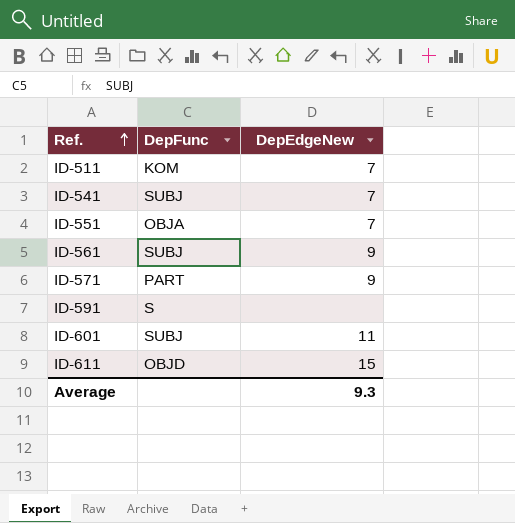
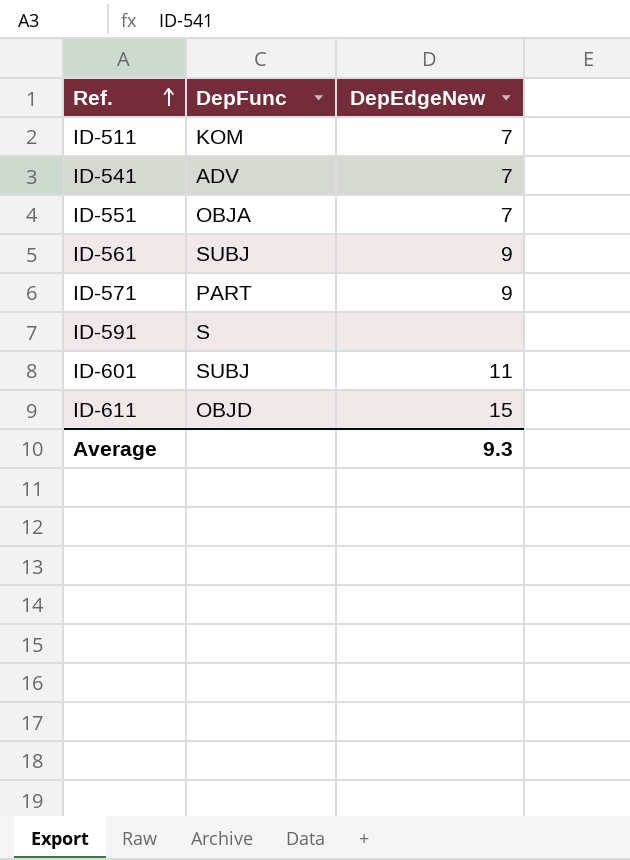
ID-541 | DepFunc: SUBJ -> ADV

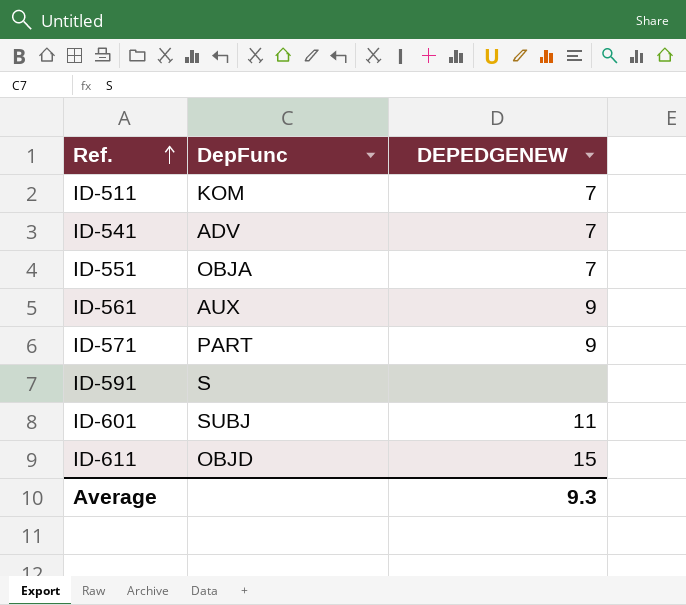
column name: DepEdgeNew -> DEPEDGENEW
ID-561 | DepFunc: SUBJ -> AUX

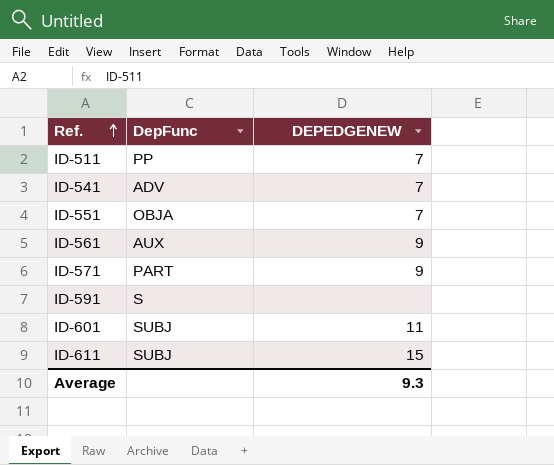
ID-511 | DepFunc: KOM -> PP
ID-611 | DepFunc: OBJD -> SUBJ

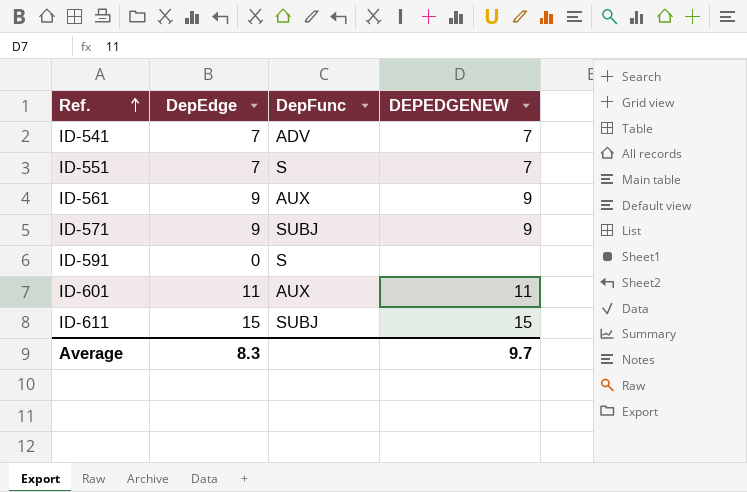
column DepEdge | position: none -> 2
row ID-511: PP | 7 -> none
ID-551 | DepFunc: OBJA -> S
ID-571 | DepFunc: PART -> SUBJ
ID-601 | DepFunc: SUBJ -> AUX
Average | DEPEDGENEW: 9.3 -> 9.7

